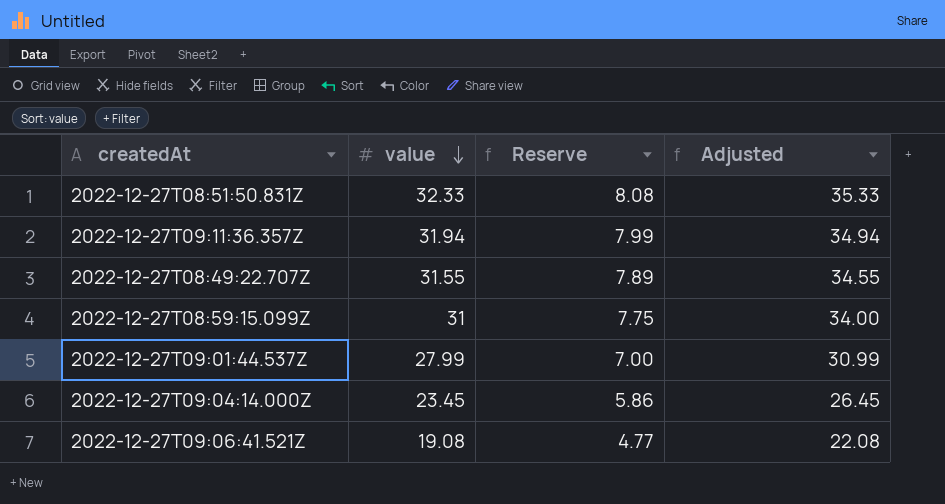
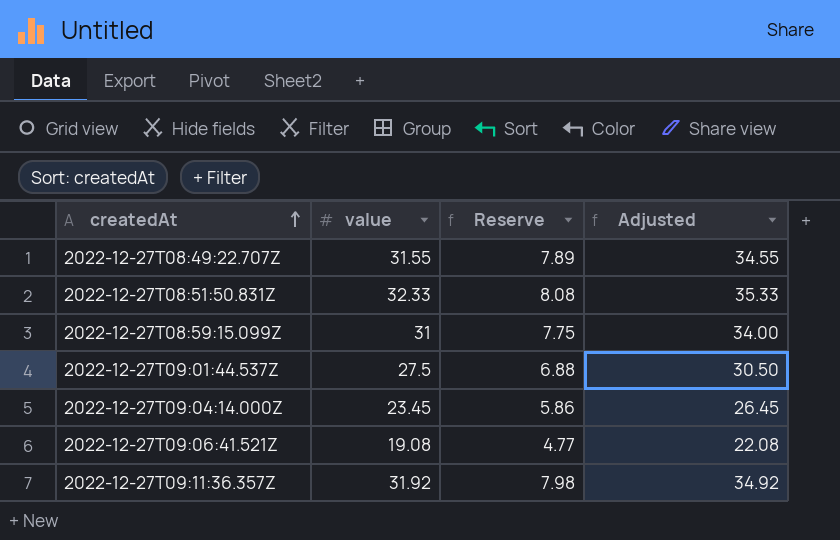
row order: value descending -> createdAt ascending
2022-12-27T09:01:44.537Z | value: 27.99 -> 27.5
2022-12-27T09:01:44.537Z | Reserve: 7.00 -> 6.88
2022-12-27T09:01:44.537Z | Adjusted: 30.99 -> 30.50
2022-12-27T09:11:36.357Z | value: 31.94 -> 31.92
2022-12-27T09:11:36.357Z | Reserve: 7.99 -> 7.98
2022-12-27T09:11:36.357Z | Adjusted: 34.94 -> 34.92

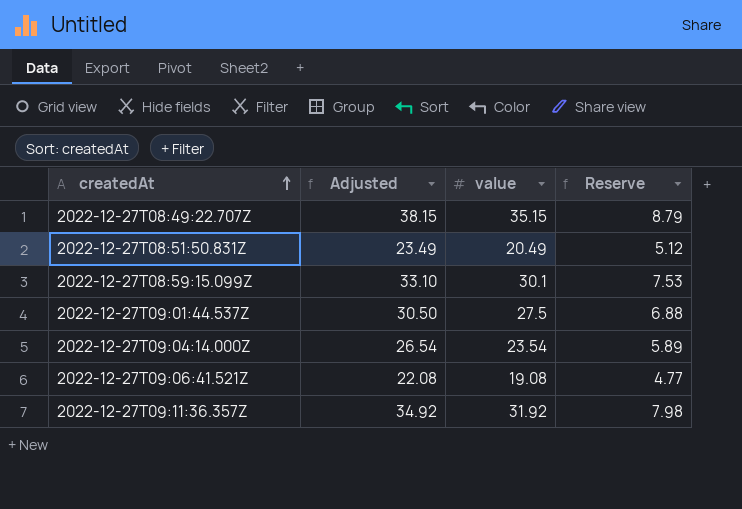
column Adjusted | position: 4 -> 2
2022-12-27T08:49:22.707Z | Adjusted: 34.55 -> 38.15
2022-12-27T08:49:22.707Z | value: 31.55 -> 35.15
2022-12-27T08:49:22.707Z | Reserve: 7.89 -> 8.79
2022-12-27T08:51:50.831Z | Adjusted: 35.33 -> 23.49
2022-12-27T08:51:50.831Z | value: 32.33 -> 20.49
2022-12-27T08:51:50.831Z | Reserve: 8.08 -> 5.12
2022-12-27T08:59:15.099Z | Adjusted: 34.00 -> 33.10
2022-12-27T08:59:15.099Z | value: 31 -> 30.1
2022-12-27T08:59:15.099Z | Reserve: 7.75 -> 7.53
2022-12-27T09:04:14.000Z | Adjusted: 26.45 -> 26.54
2022-12-27T09:04:14.000Z | value: 23.45 -> 23.54
2022-12-27T09:04:14.000Z | Reserve: 5.86 -> 5.89

